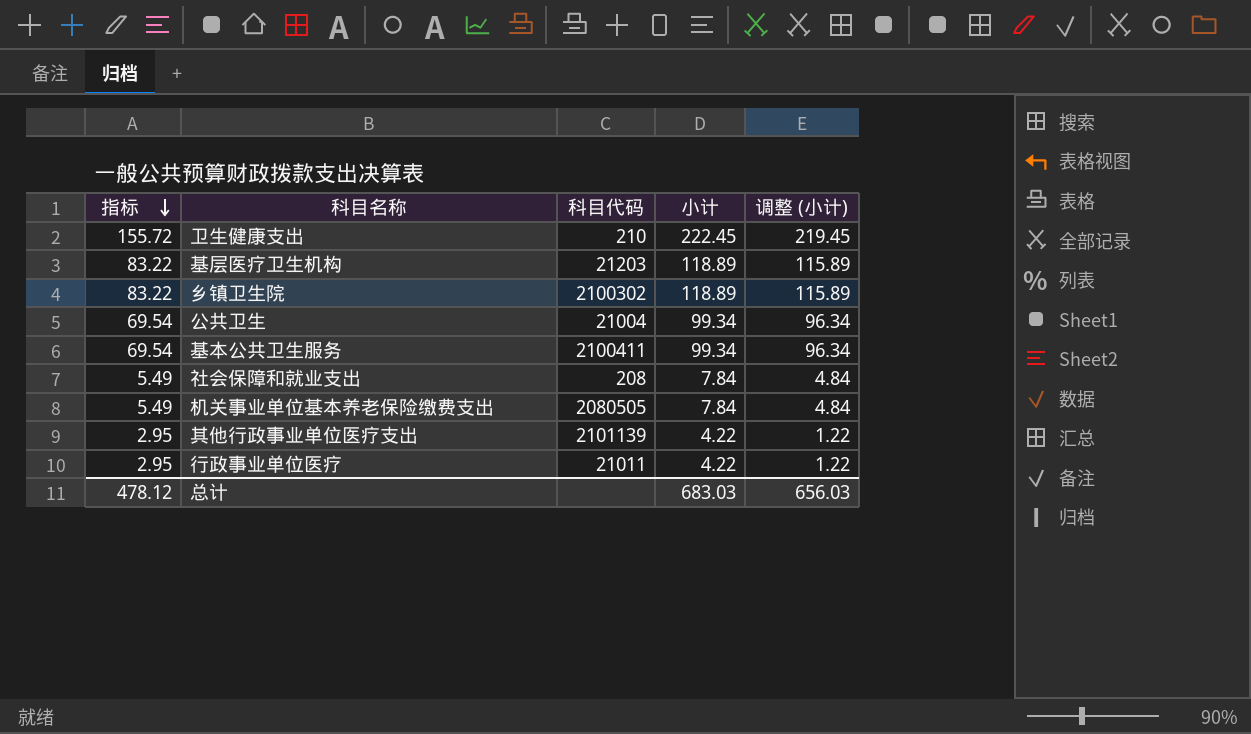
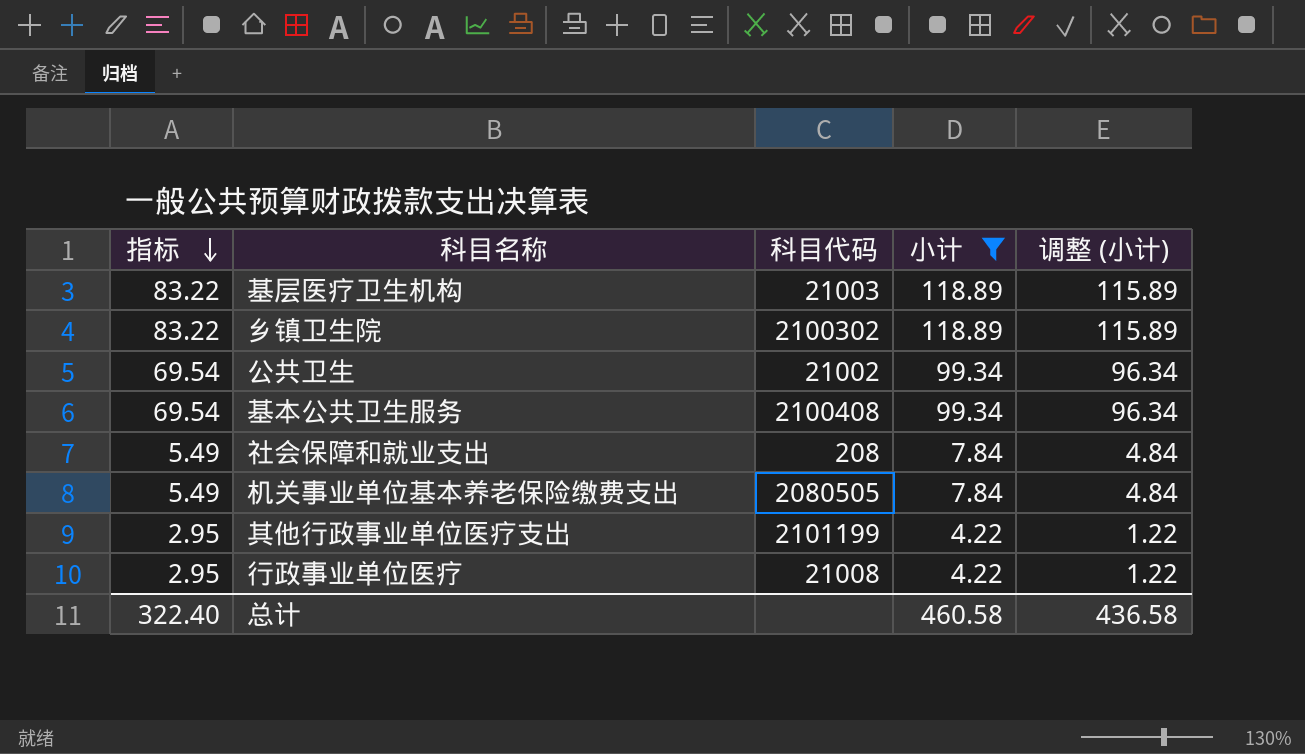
filter: none -> 小计 != 222.45
基层医疗卫生机构 | 科目代码: 21203 -> 21003
公共卫生 | 科目代码: 21004 -> 21002
基本公共卫生服务 | 科目代码: 2100411 -> 2100408
其他行政事业单位医疗支出 | 科目代码: 2101139 -> 2101199
行政事业单位医疗 | 科目代码: 21011 -> 21008
总计 | 指标: 478.12 -> 322.40
总计 | 小计: 683.03 -> 460.58
总计 | 调整 (小计): 656.03 -> 436.58

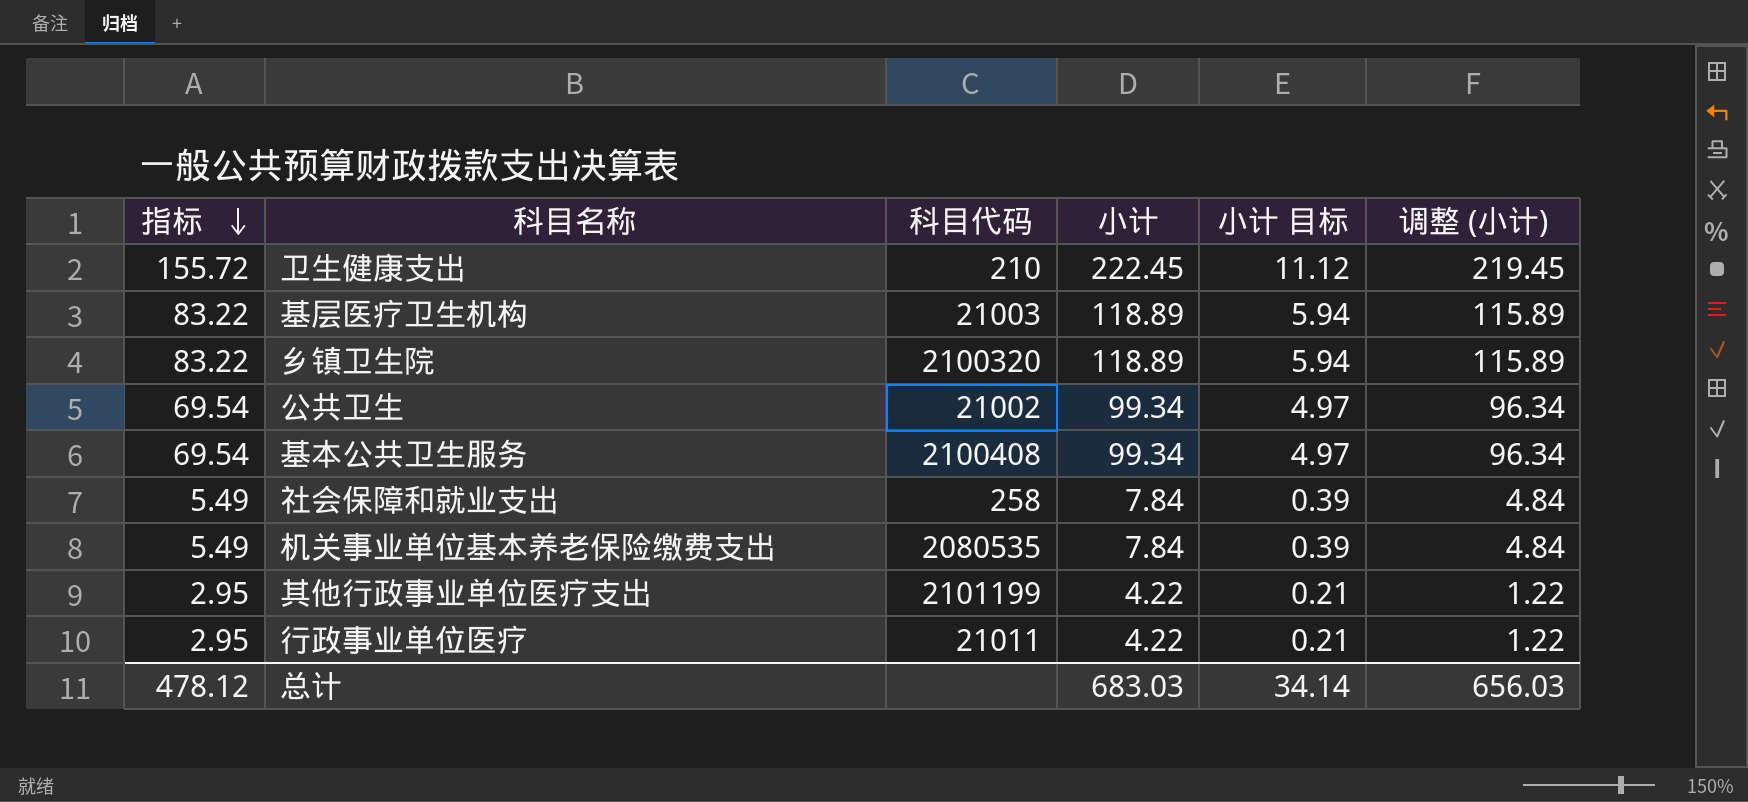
filter: 小计 != 222.45 -> none
column 小计 目标 | formula: none -> [小计] * 0.05
乡镇卫生院 | 科目代码: 2100302 -> 2100320
社会保障和就业支出 | 科目代码: 208 -> 258
机关事业单位基本养老保险缴费支出 | 科目代码: 2080505 -> 2080535
行政事业单位医疗 | 科目代码: 21008 -> 21011
总计 | 指标: 322.40 -> 478.12
总计 | 小计: 460.58 -> 683.03
总计 | 调整 (小计): 436.58 -> 656.03

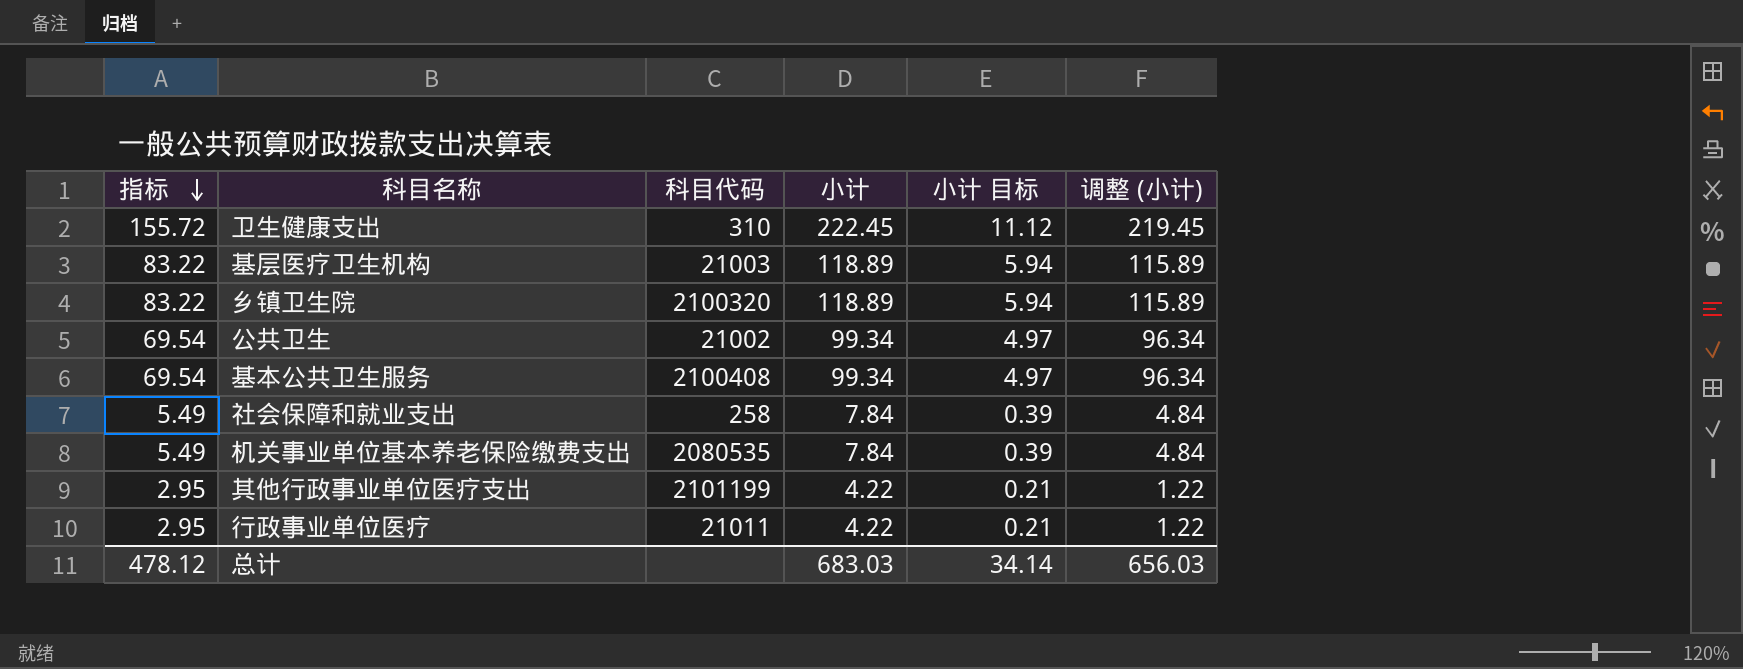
卫生健康支出 | 科目代码: 210 -> 310

